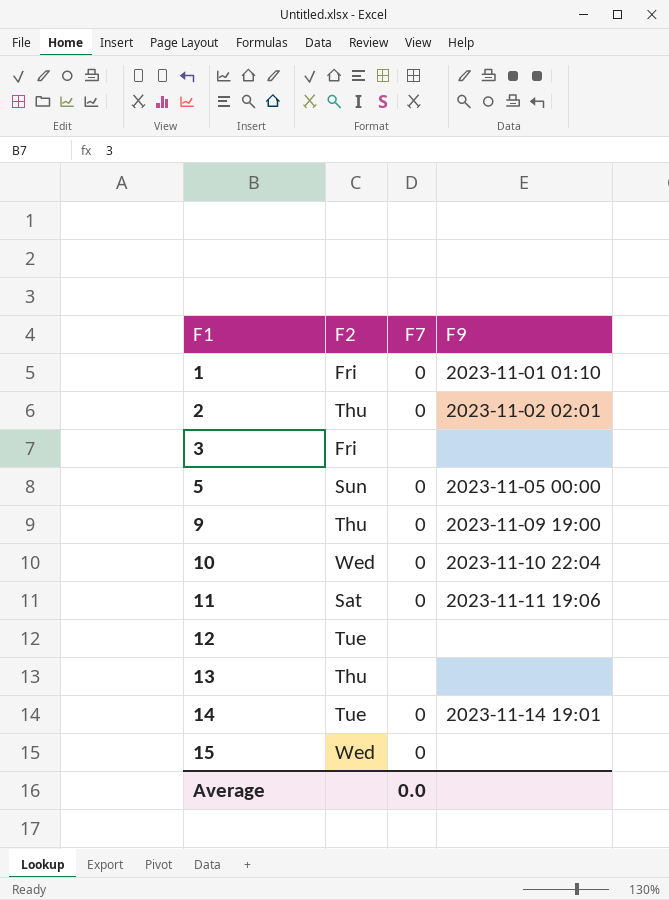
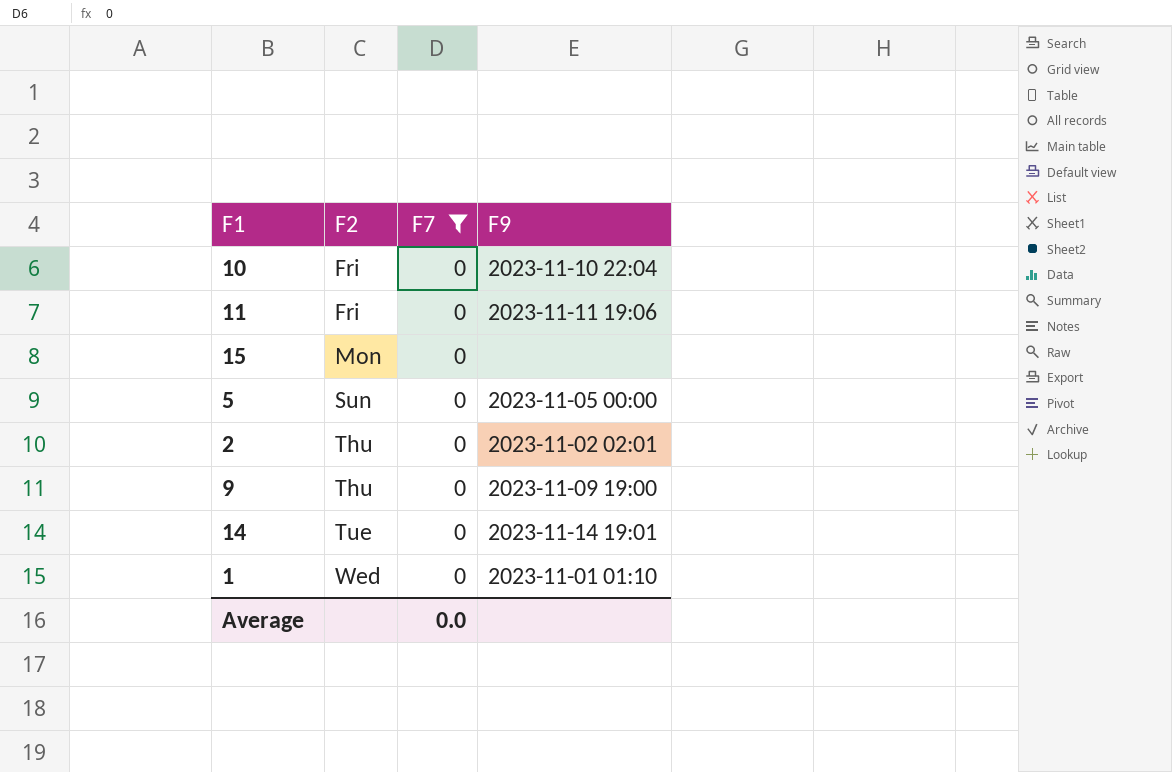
filter: none -> F7 = 0
row order: F1 ascending -> F2 ascending
10 | F2: Wed -> Fri
11 | F2: Sat -> Fri
15 | F2: Wed -> Mon
1 | F2: Fri -> Wed

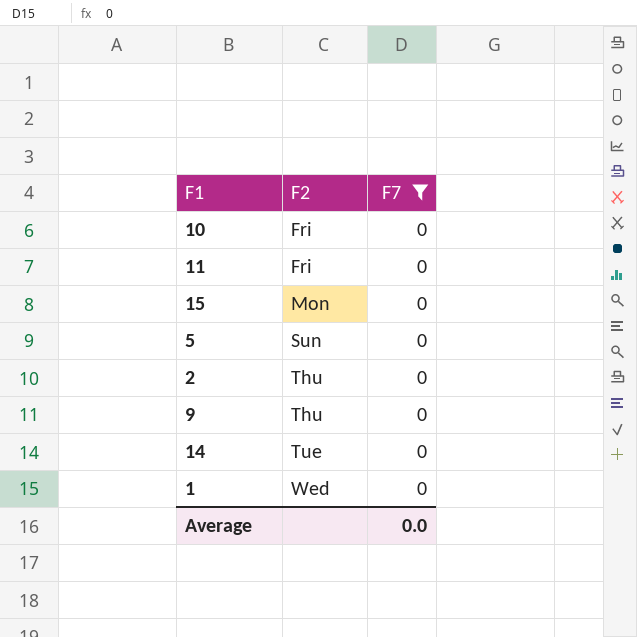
column F9 | position: 4 -> none

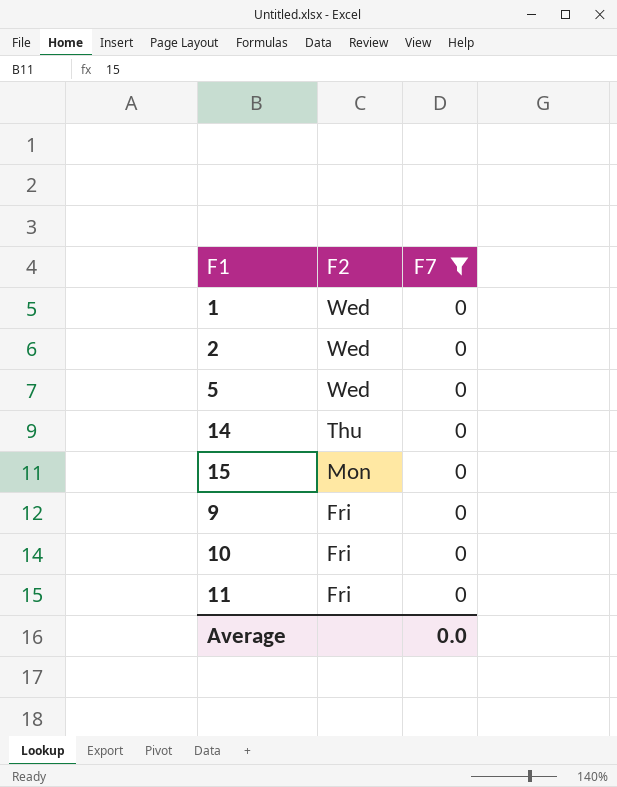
row order: F2 ascending -> F2 descending
2 | F2: Thu -> Wed
5 | F2: Sun -> Wed
14 | F2: Tue -> Thu
9 | F2: Thu -> Fri

